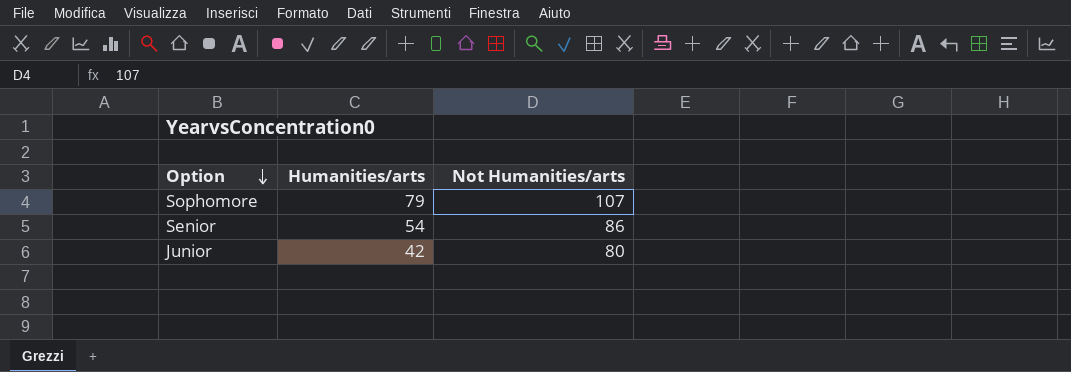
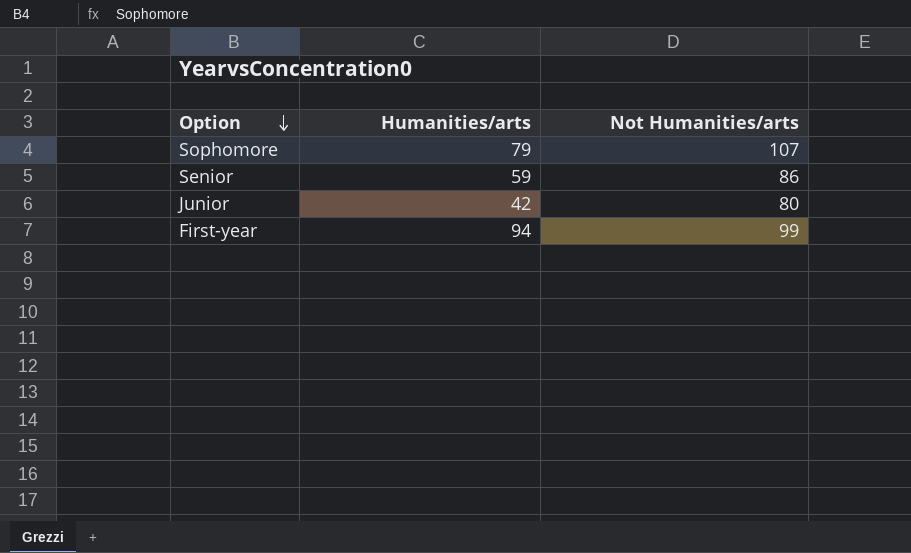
Senior | Humanities/arts: 54 -> 59
row First-year: none -> 94 | 99

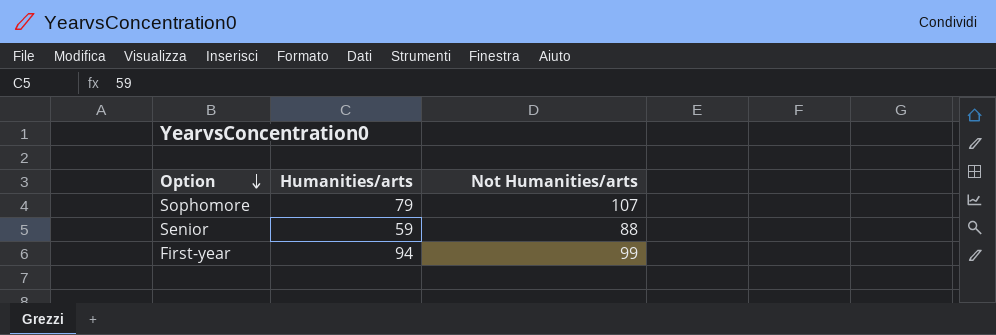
row Junior: 42 | 80 -> none
Senior | Not Humanities/arts: 86 -> 88

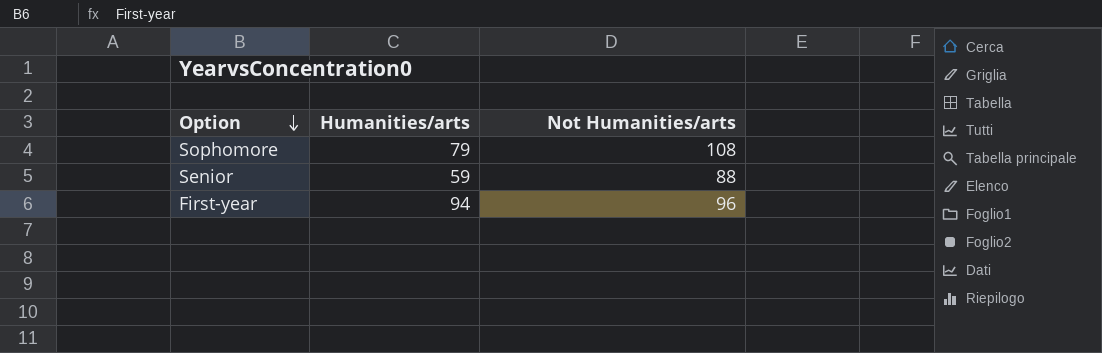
Sophomore | Not Humanities/arts: 107 -> 108
First-year | Not Humanities/arts: 99 -> 96

